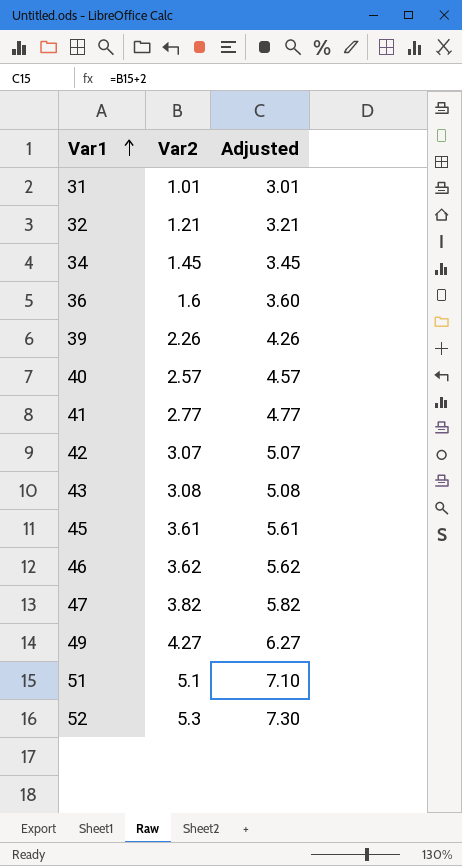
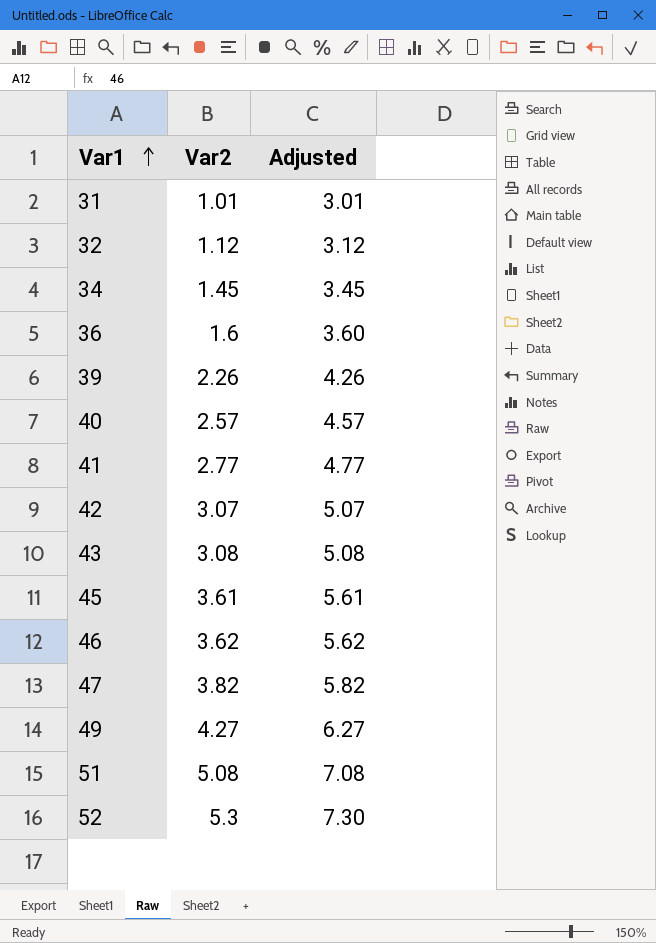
32 | Var2: 1.21 -> 1.12
32 | Adjusted: 3.21 -> 3.12
51 | Var2: 5.1 -> 5.08
51 | Adjusted: 7.10 -> 7.08

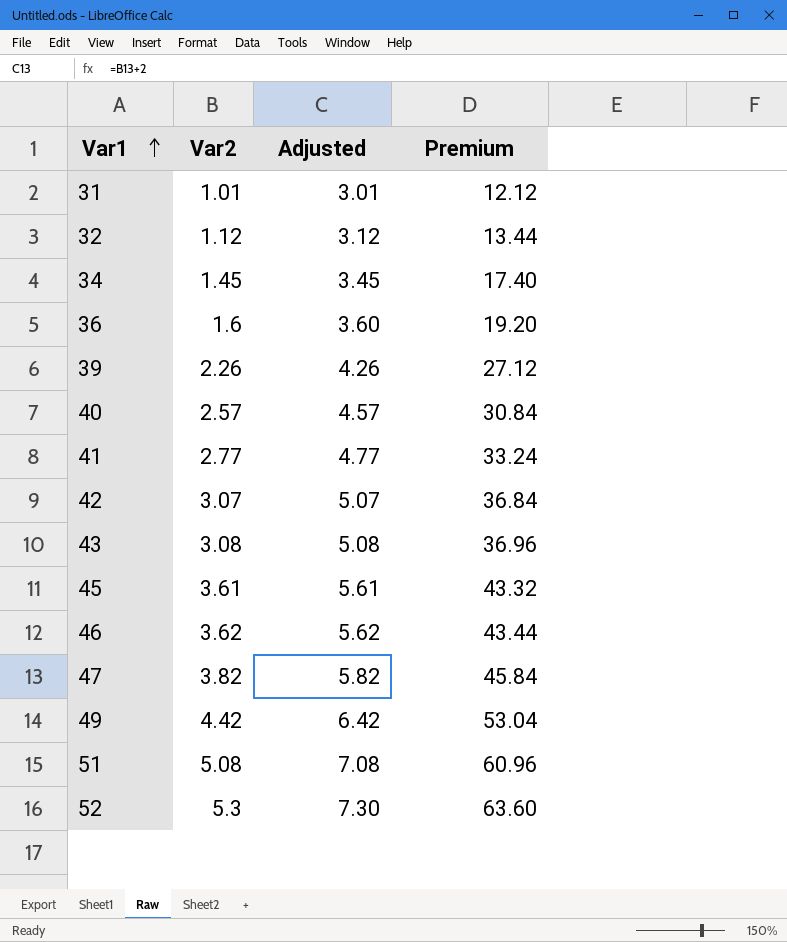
column Premium | formula: none -> [Var2] * 12
49 | Var2: 4.27 -> 4.42
49 | Adjusted: 6.27 -> 6.42

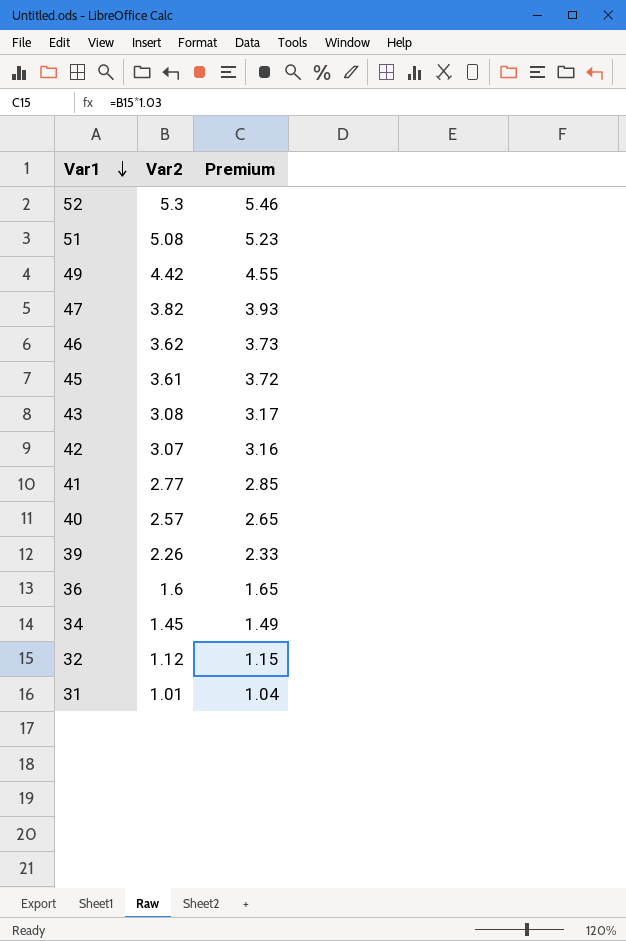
row order: Var1 ascending -> Var1 descending
column Adjusted | formula: [Var2] + 2 -> none
column Premium | formula: [Var2] * 12 -> [Var2] * 1.03

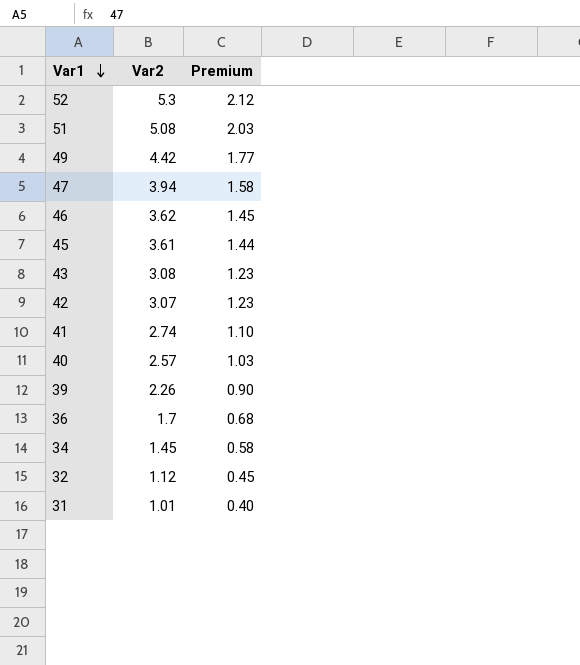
column Premium | formula: [Var2] * 1.03 -> [Var2] * 0.4
47 | Var2: 3.82 -> 3.94
41 | Var2: 2.77 -> 2.74
36 | Var2: 1.6 -> 1.7

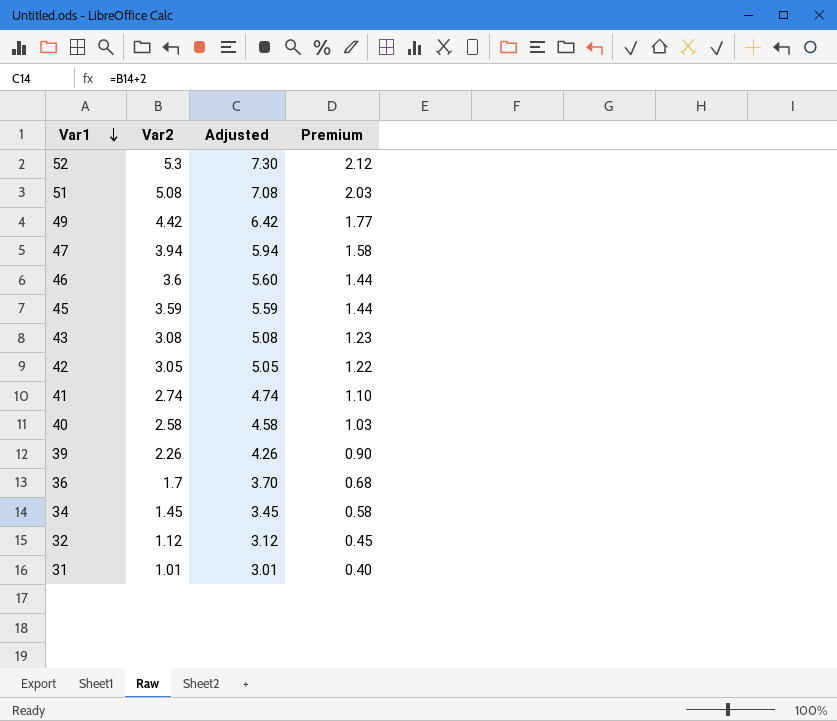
column Adjusted | formula: none -> [Var2] + 2
46 | Var2: 3.62 -> 3.6
46 | Premium: 1.45 -> 1.44
45 | Var2: 3.61 -> 3.59
42 | Var2: 3.07 -> 3.05
42 | Premium: 1.23 -> 1.22
40 | Var2: 2.57 -> 2.58

